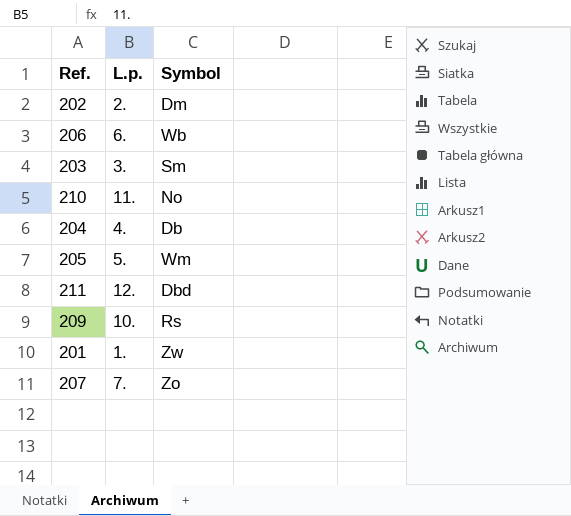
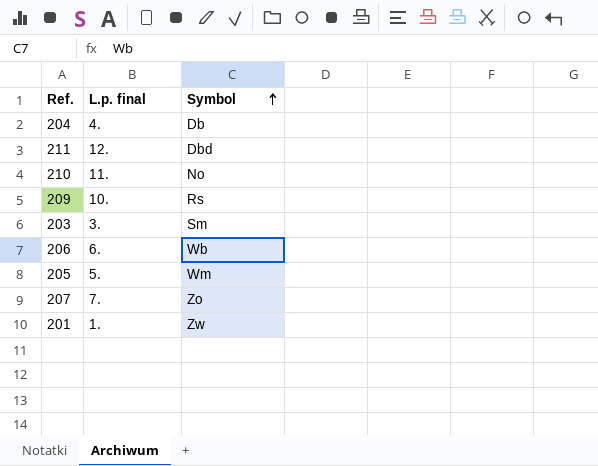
row order: none -> Symbol ascending
column name: L.p. -> L.p. final
row 202: 2. | Dm -> none

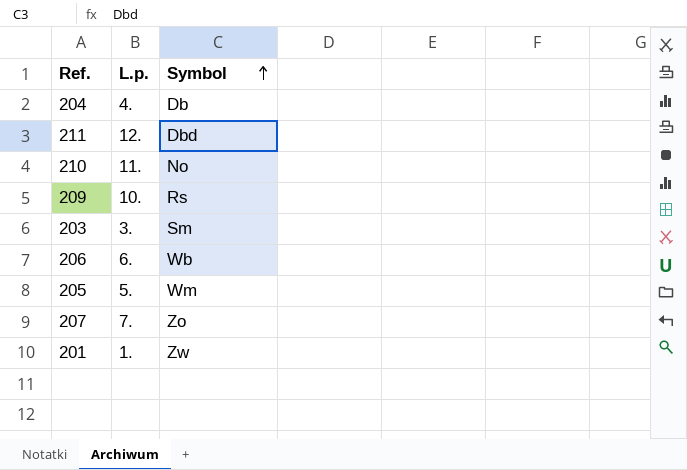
column name: L.p. final -> L.p.

